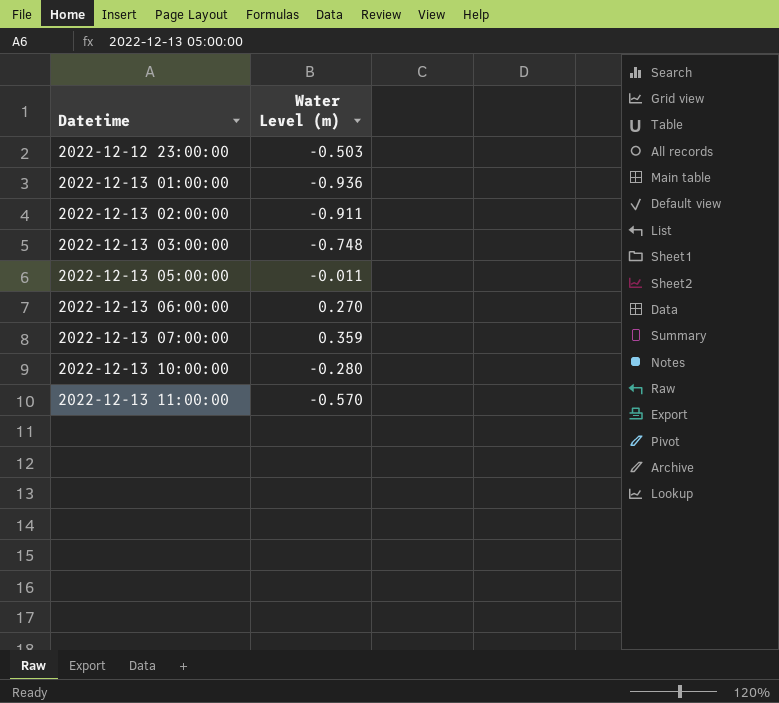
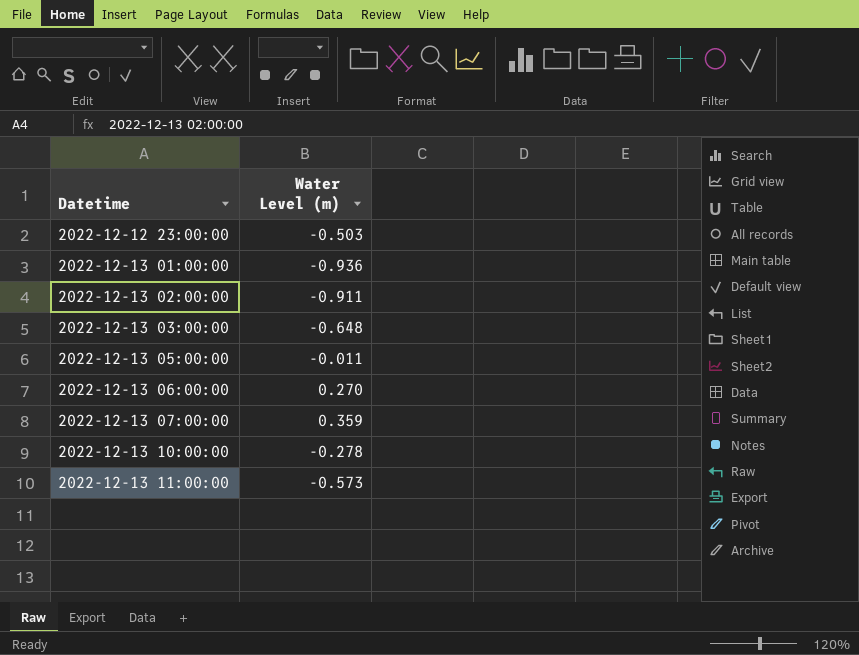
2022-12-13 03:00:00 | Water Level (m): -0.748 -> -0.648
2022-12-13 10:00:00 | Water Level (m): -0.280 -> -0.278
2022-12-13 11:00:00 | Water Level (m): -0.570 -> -0.573

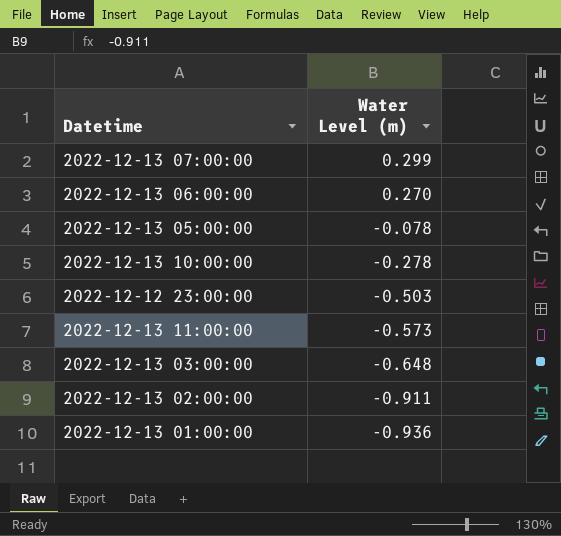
row order: Datetime ascending -> Water Level (m) descending
2022-12-13 07:00:00 | Water Level (m): 0.359 -> 0.299
2022-12-13 05:00:00 | Water Level (m): -0.011 -> -0.078

